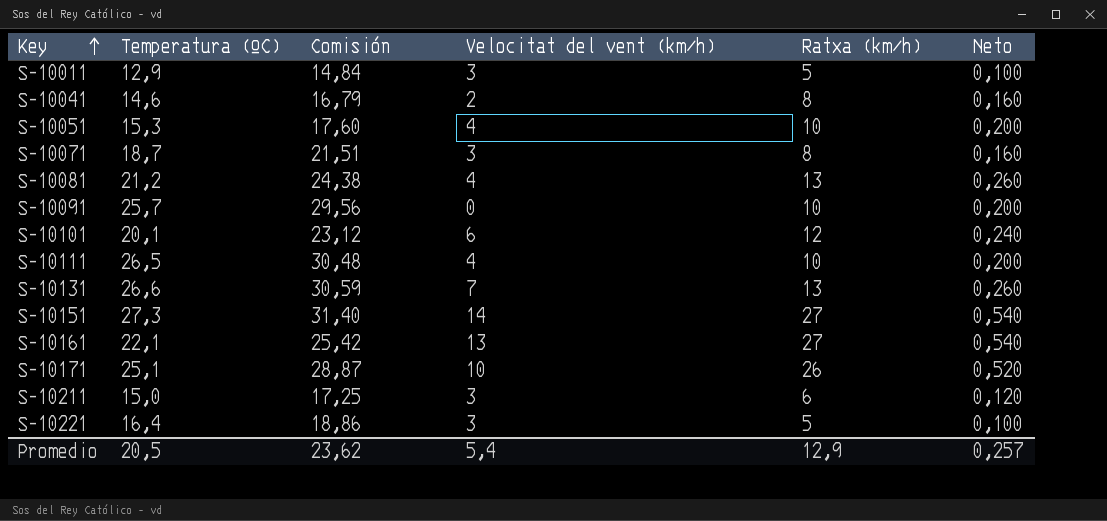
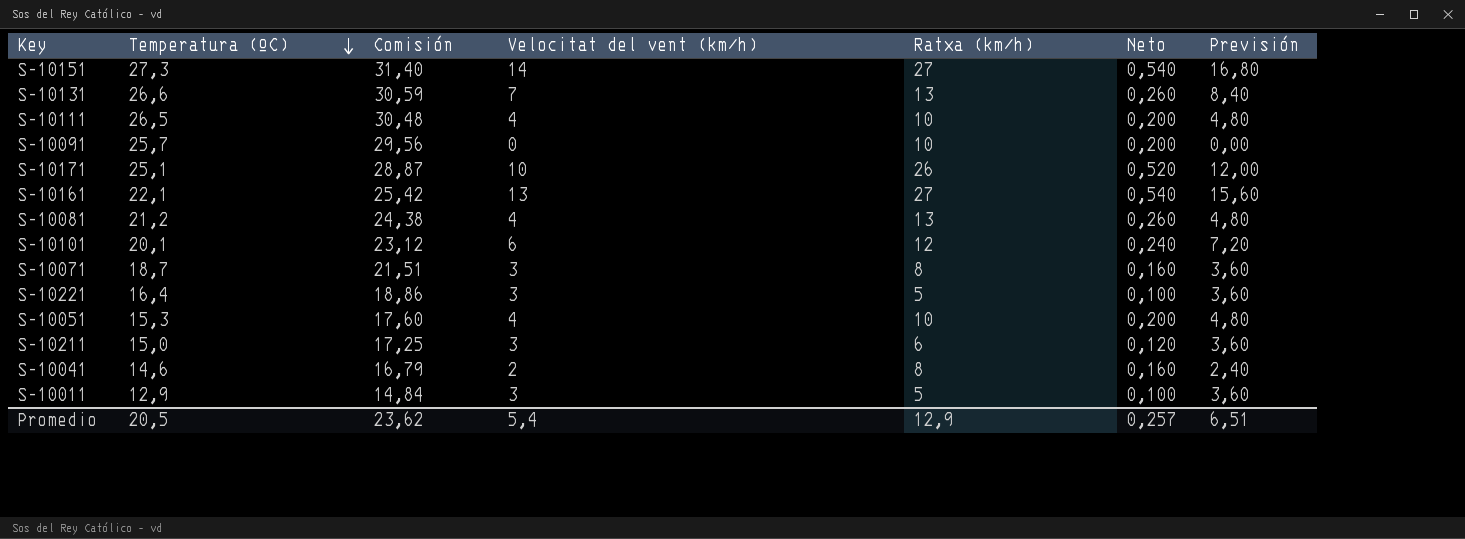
row order: Key ascending -> Temperatura (ºC) descending
column Previsión | formula: none -> [Velocitat del vent (km/h)] * 1,2

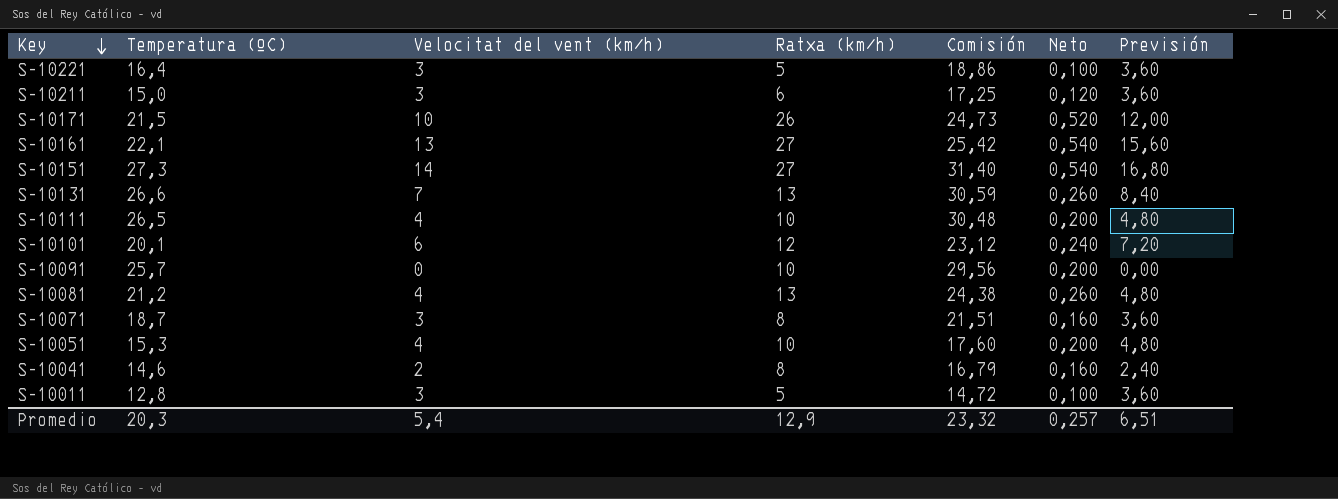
row order: Temperatura (ºC) descending -> Key descending
column Comisión | position: 3 -> 5
S-10171 | Temperatura (ºC): 25,1 -> 21,5
S-10171 | Comisión: 28,87 -> 24,73
S-10011 | Temperatura (ºC): 12,9 -> 12,8
S-10011 | Comisión: 14,84 -> 14,72
Promedio | Temperatura (ºC): 20,5 -> 20,3
Promedio | Comisión: 23,62 -> 23,32

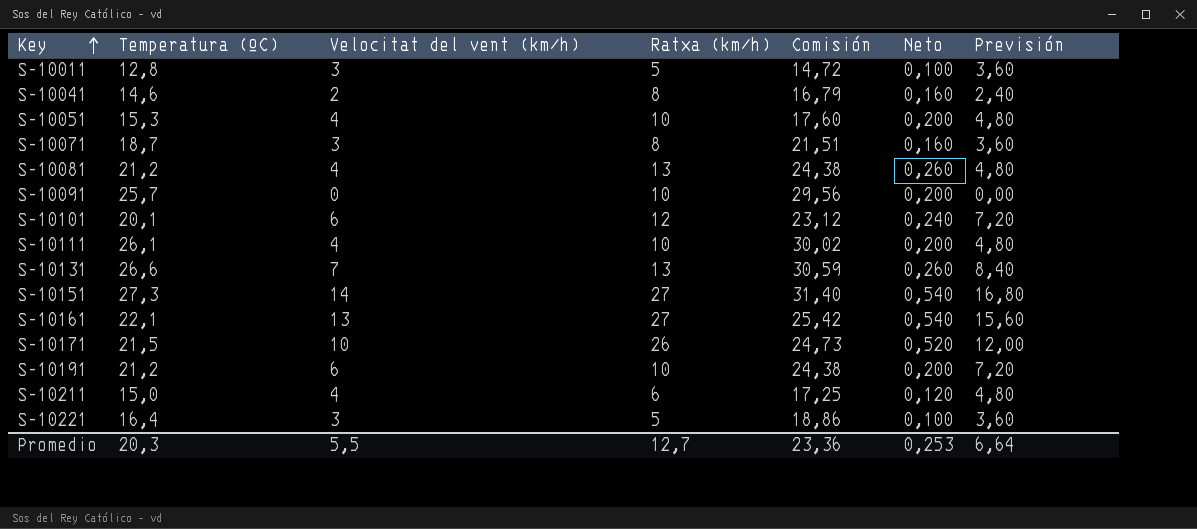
row order: Key descending -> Key ascending
S-10111 | Temperatura (ºC): 26,5 -> 26,1
S-10111 | Comisión: 30,48 -> 30,02
row S-10191: none -> 21,2 | 6 | 10 | 24,38 | 0,200 | 7,20
S-10211 | Velocitat del vent (km/h): 3 -> 4
S-10211 | Previsión: 3,60 -> 4,80
Promedio | Velocitat del vent (km/h): 5,4 -> 5,5
Promedio | Ratxa (km/h): 12,9 -> 12,7
Promedio | Comisión: 23,32 -> 23,36
Promedio | Neto: 0,257 -> 0,253
Promedio | Previsión: 6,51 -> 6,64

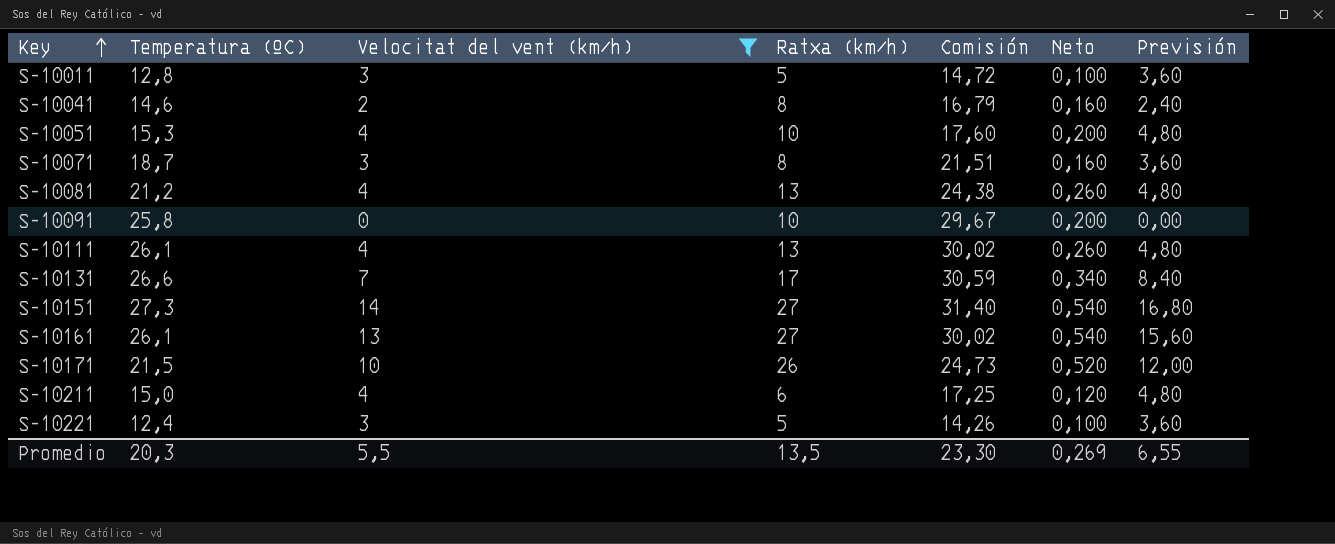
filter: none -> Velocitat del vent (km/h) != 6
S-10091 | Temperatura (ºC): 25,7 -> 25,8
S-10091 | Comisión: 29,56 -> 29,67
S-10111 | Ratxa (km/h): 10 -> 13
S-10111 | Neto: 0,200 -> 0,260
S-10131 | Ratxa (km/h): 13 -> 17
S-10131 | Neto: 0,260 -> 0,340
S-10161 | Temperatura (ºC): 22,1 -> 26,1
S-10161 | Comisión: 25,42 -> 30,02
S-10221 | Temperatura (ºC): 16,4 -> 12,4
S-10221 | Comisión: 18,86 -> 14,26
Promedio | Ratxa (km/h): 12,7 -> 13,5
Promedio | Comisión: 23,36 -> 23,30
Promedio | Neto: 0,253 -> 0,269
Promedio | Previsión: 6,64 -> 6,55

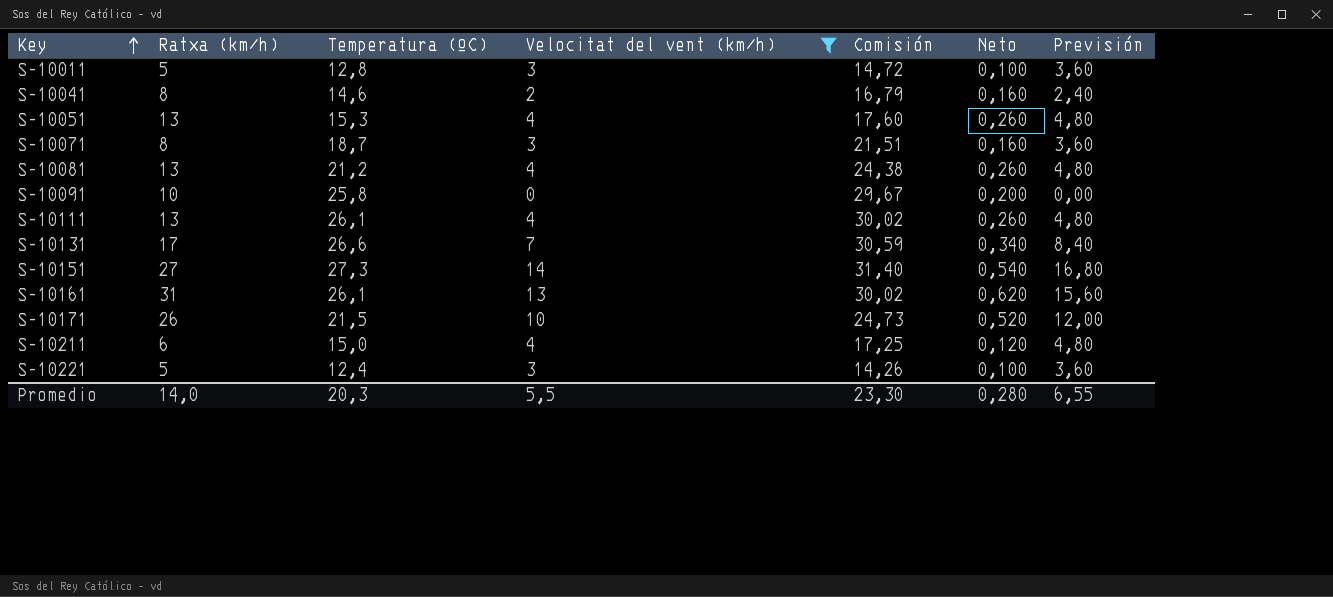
column Ratxa (km/h) | position: 4 -> 2
S-10051 | Ratxa (km/h): 10 -> 13
S-10051 | Neto: 0,200 -> 0,260
S-10161 | Ratxa (km/h): 27 -> 31
S-10161 | Neto: 0,540 -> 0,620
Promedio | Ratxa (km/h): 13,5 -> 14,0
Promedio | Neto: 0,269 -> 0,280

